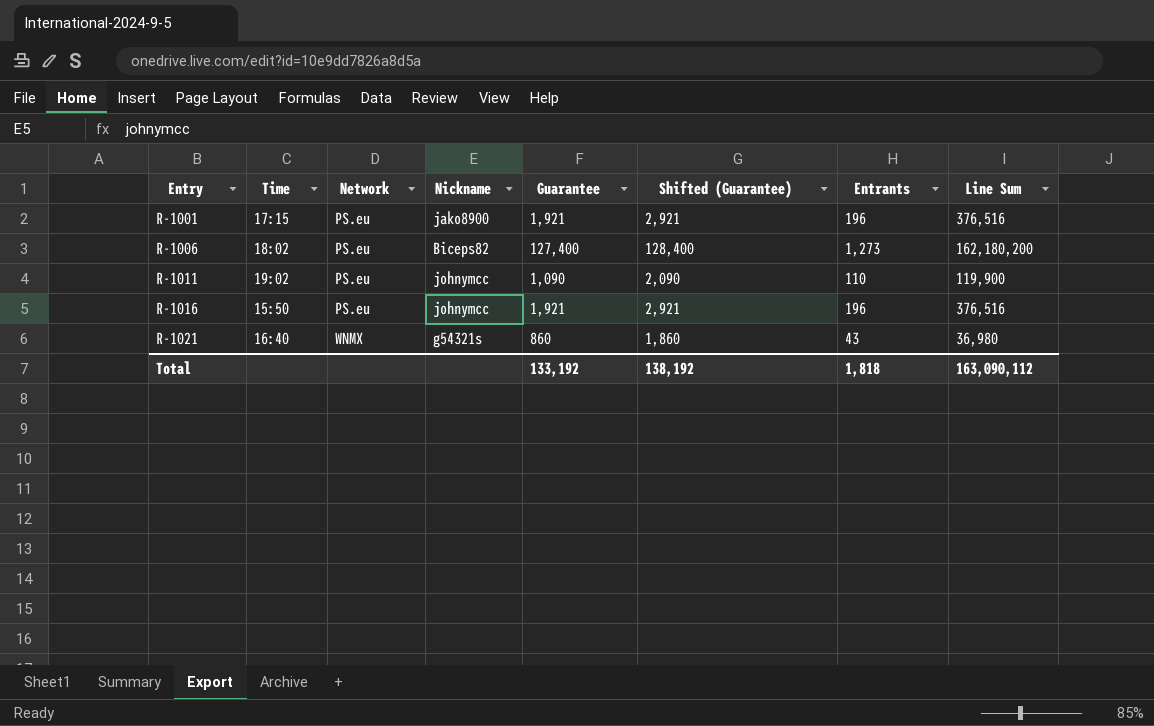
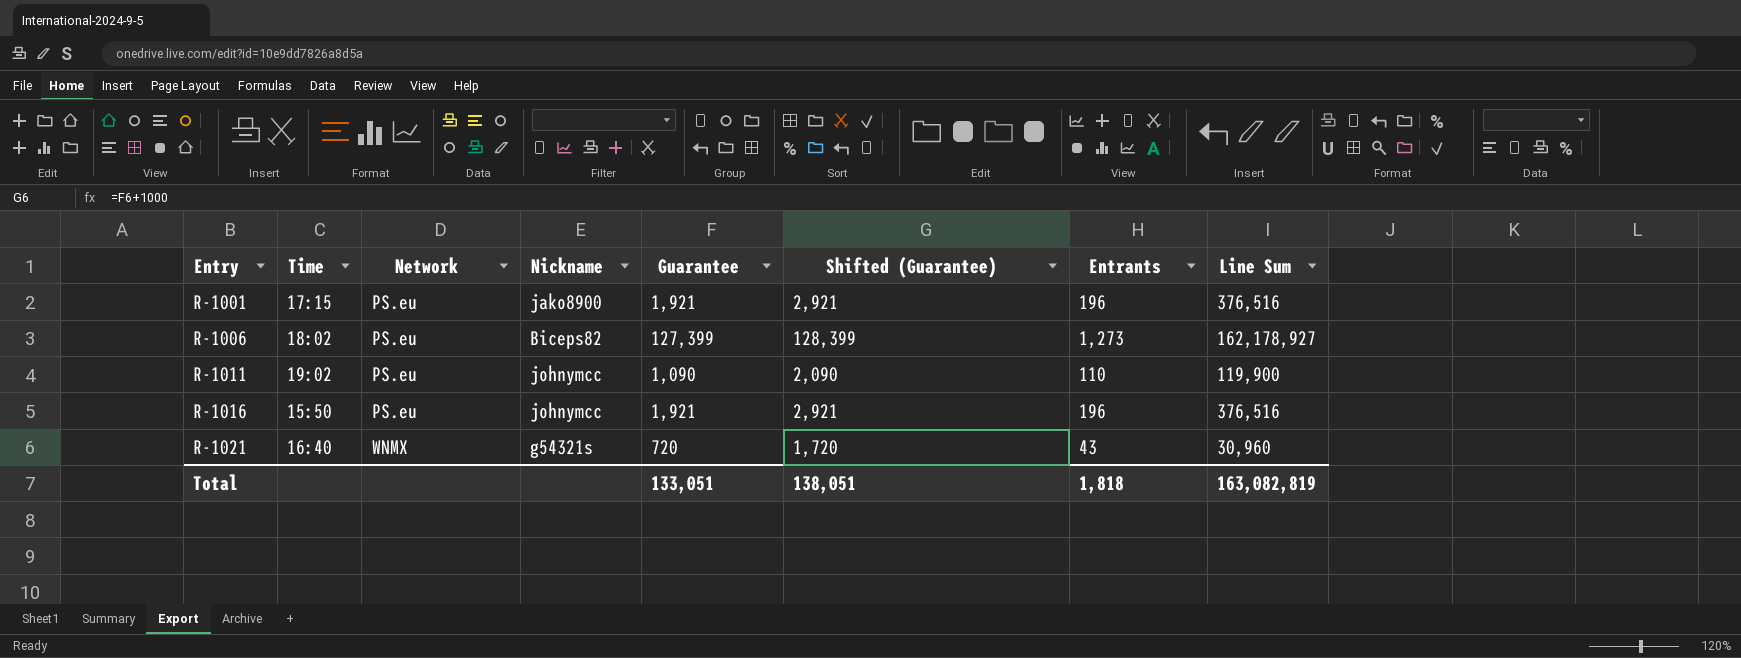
R-1006 | Guarantee: 127,400 -> 127,399
R-1006 | Shifted (Guarantee): 128,400 -> 128,399
R-1006 | Line Sum: 162,180,200 -> 162,178,927
R-1021 | Guarantee: 860 -> 720
R-1021 | Shifted (Guarantee): 1,860 -> 1,720
R-1021 | Line Sum: 36,980 -> 30,960
Total | Guarantee: 133,192 -> 133,051
Total | Shifted (Guarantee): 138,192 -> 138,051
Total | Line Sum: 163,090,112 -> 163,082,819

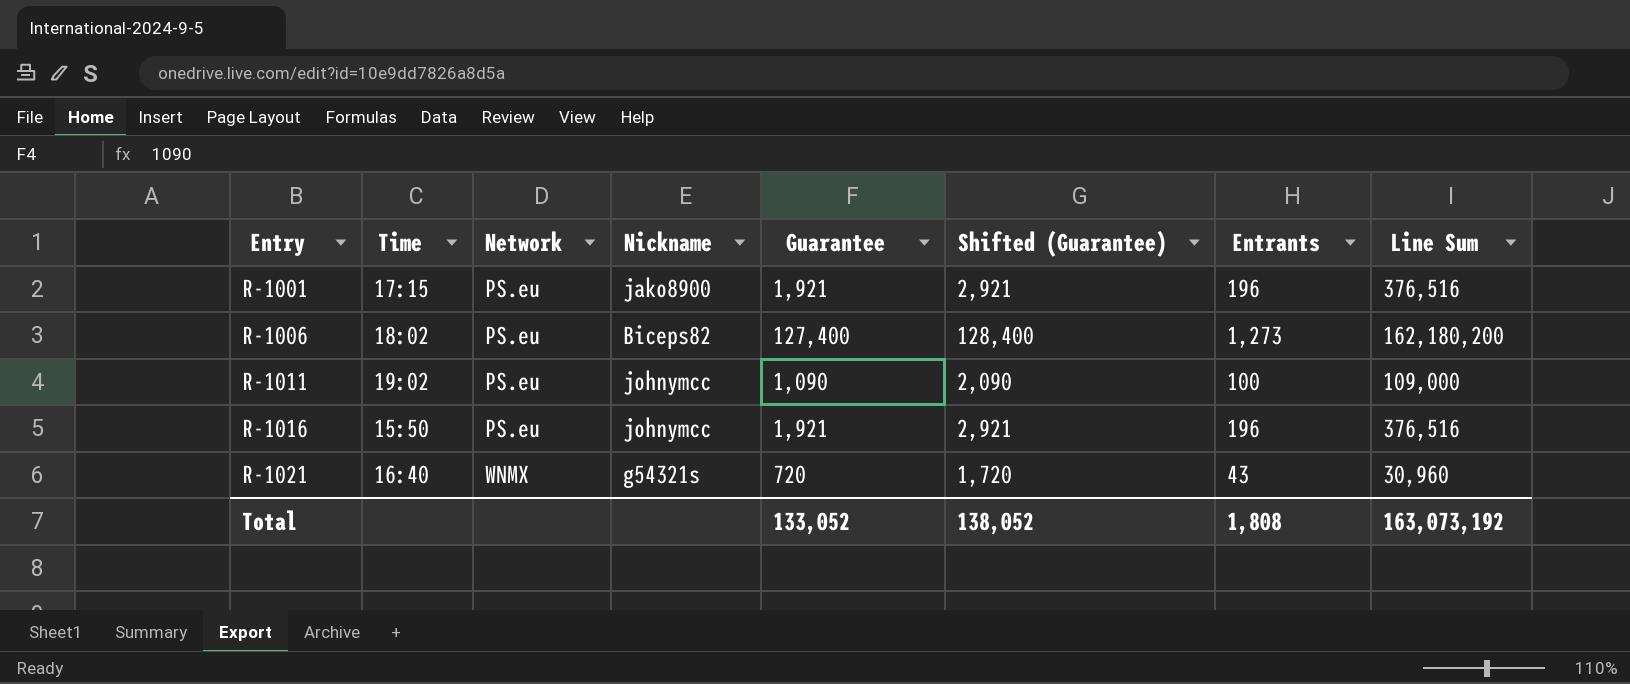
R-1006 | Guarantee: 127,399 -> 127,400
R-1006 | Shifted (Guarantee): 128,399 -> 128,400
R-1006 | Line Sum: 162,178,927 -> 162,180,200
R-1011 | Entrants: 110 -> 100
R-1011 | Line Sum: 119,900 -> 109,000
Total | Guarantee: 133,051 -> 133,052
Total | Shifted (Guarantee): 138,051 -> 138,052
Total | Entrants: 1,818 -> 1,808
Total | Line Sum: 163,082,819 -> 163,073,192

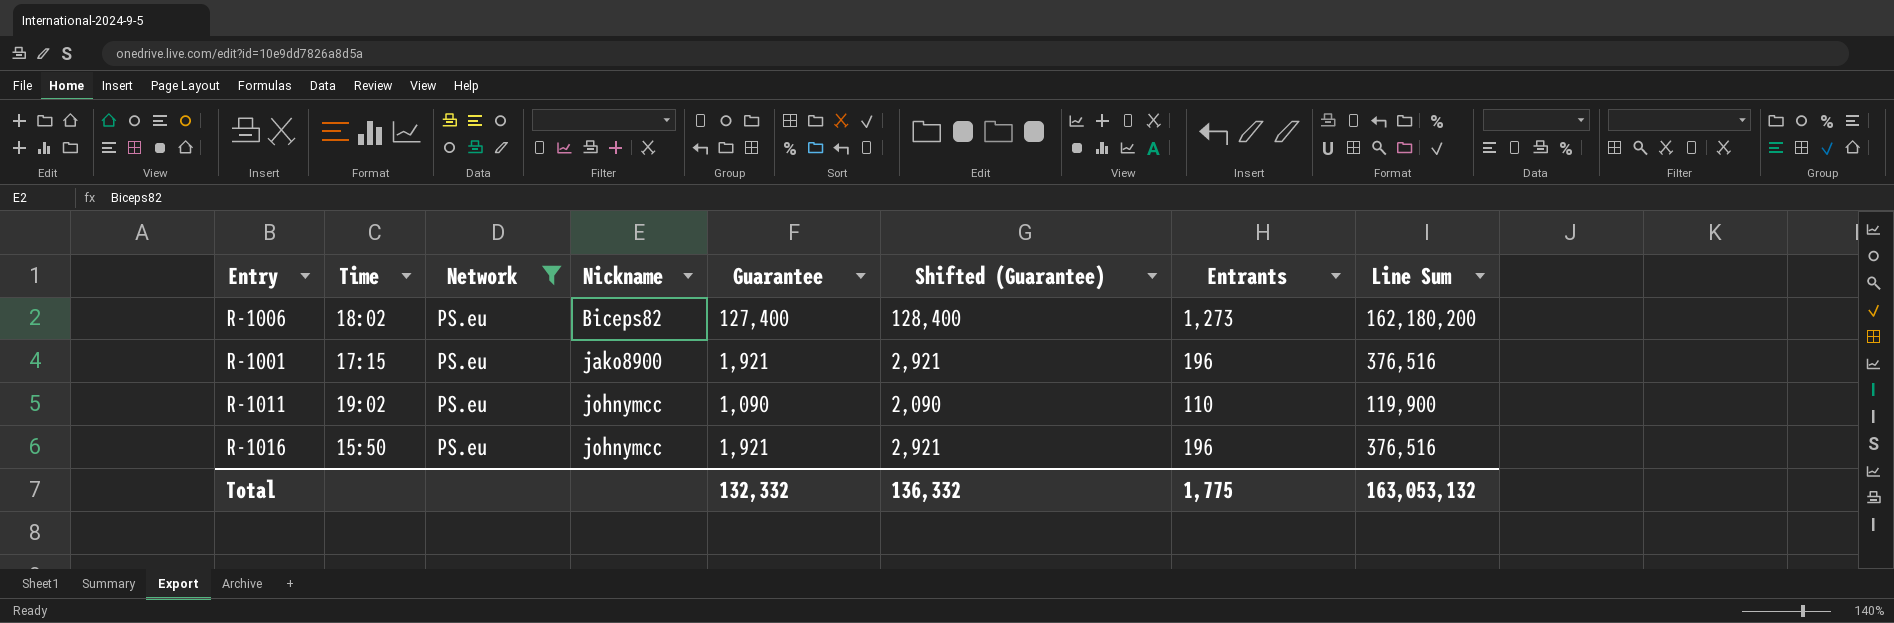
filter: none -> Network = PS.eu
row order: Entry ascending -> Nickname ascending
R-1011 | Entrants: 100 -> 110
R-1011 | Line Sum: 109,000 -> 119,900
Total | Guarantee: 133,052 -> 132,332
Total | Shifted (Guarantee): 138,052 -> 136,332
Total | Entrants: 1,808 -> 1,775
Total | Line Sum: 163,073,192 -> 163,053,132

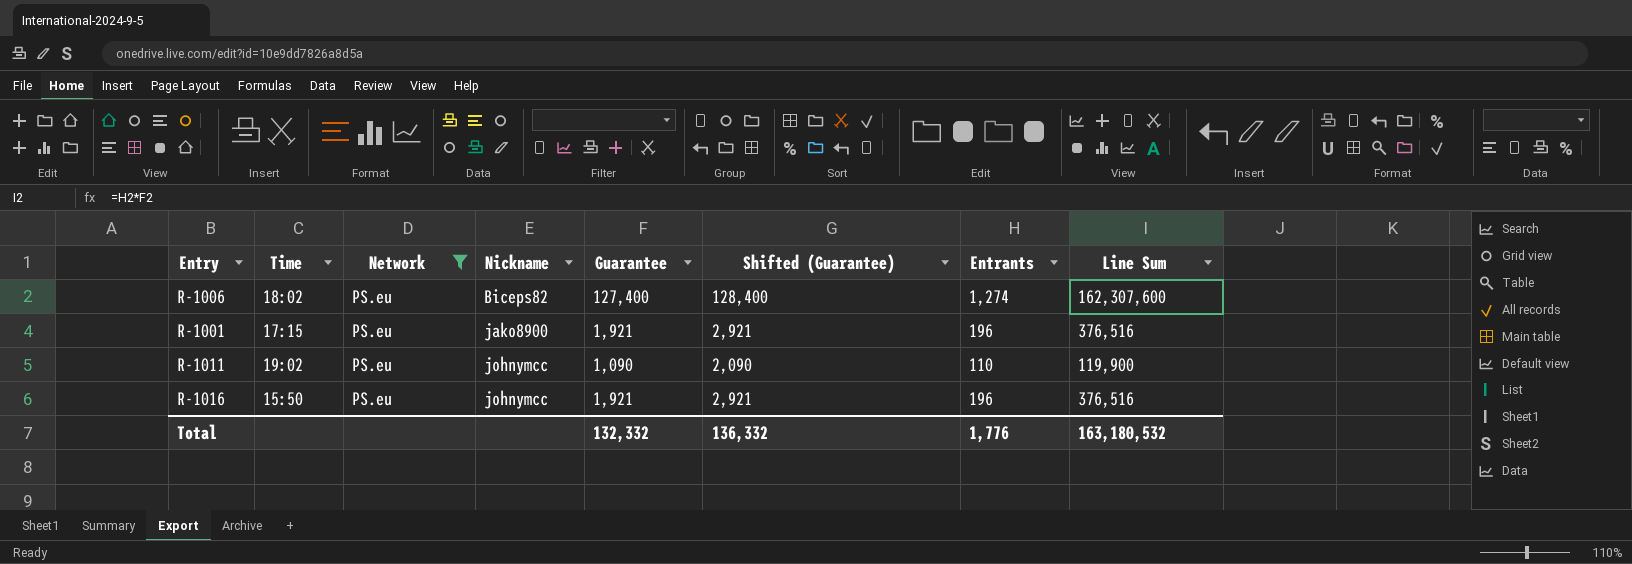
R-1006 | Entrants: 1,273 -> 1,274
R-1006 | Line Sum: 162,180,200 -> 162,307,600
Total | Entrants: 1,775 -> 1,776
Total | Line Sum: 163,053,132 -> 163,180,532

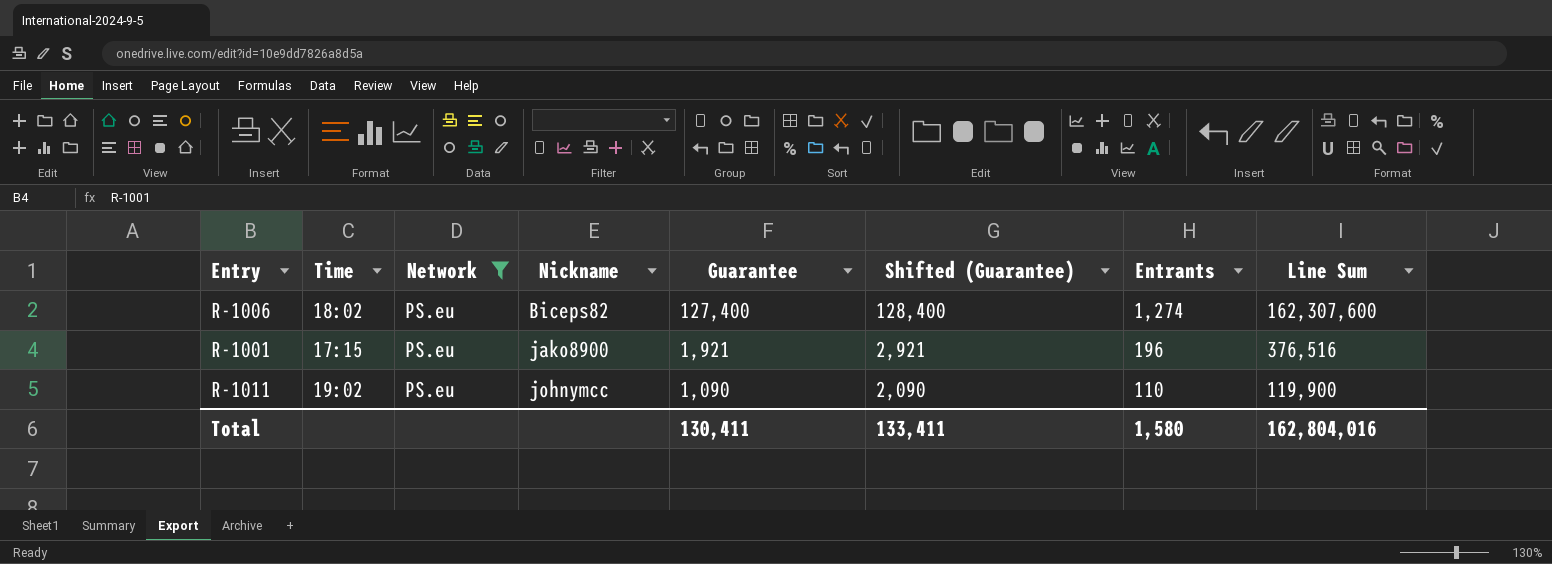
row R-1016: 15:50 | PS.eu | johnymcc | 1,921 | 2,921 | 196 | 376,516 -> none
Total | Guarantee: 132,332 -> 130,411
Total | Shifted (Guarantee): 136,332 -> 133,411
Total | Entrants: 1,776 -> 1,580
Total | Line Sum: 163,180,532 -> 162,804,016

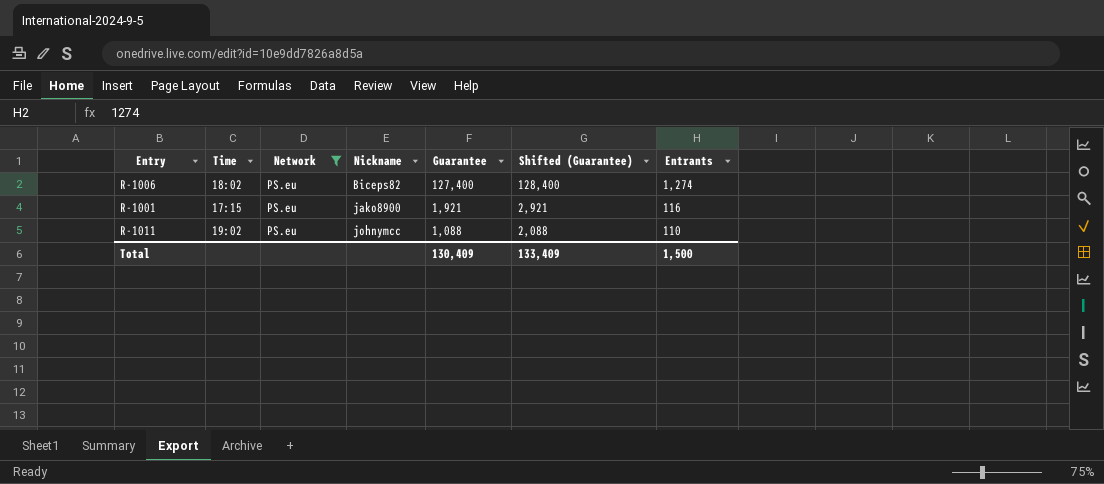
column Line Sum | formula: [Guarantee] * [Entrants] -> none
R-1001 | Entrants: 196 -> 116
R-1011 | Guarantee: 1,090 -> 1,088
R-1011 | Shifted (Guarantee): 2,090 -> 2,088
Total | Guarantee: 130,411 -> 130,409
Total | Shifted (Guarantee): 133,411 -> 133,409
Total | Entrants: 1,580 -> 1,500

